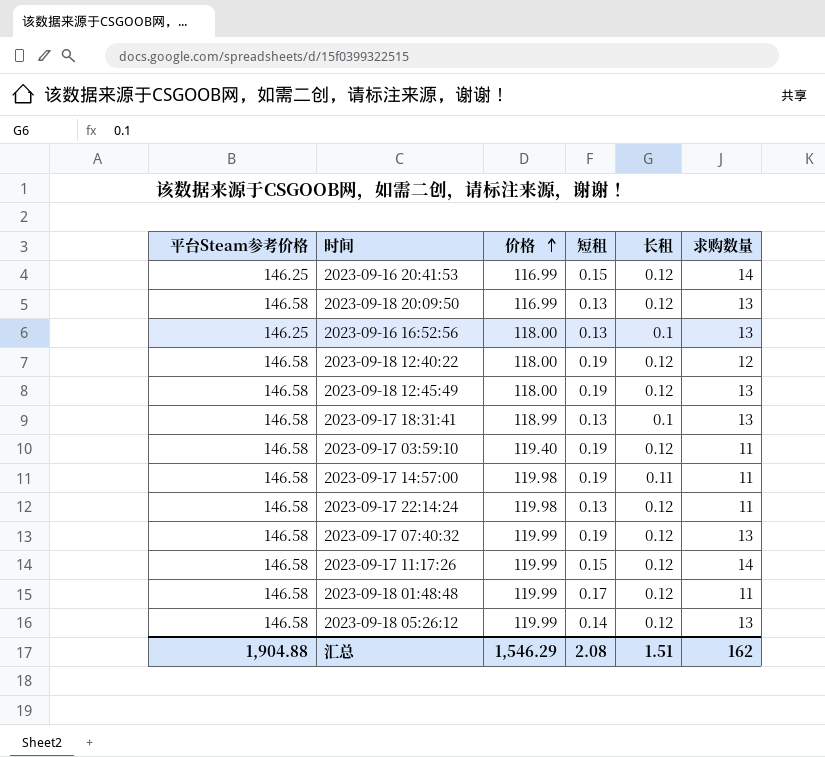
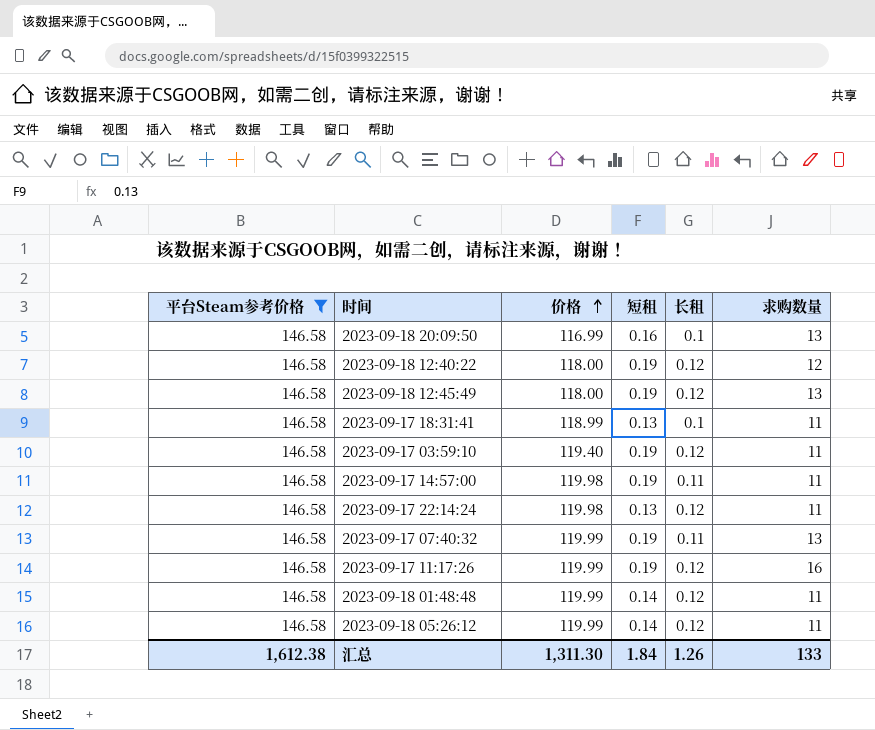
filter: none -> 平台Steam参考价格 = 146.58
2023-09-18 20:09:50 | 短租: 0.13 -> 0.16
2023-09-18 20:09:50 | 长租: 0.12 -> 0.1
2023-09-17 18:31:41 | 求购数量: 13 -> 11
2023-09-17 07:40:32 | 长租: 0.12 -> 0.11
2023-09-17 11:17:26 | 短租: 0.15 -> 0.19
2023-09-17 11:17:26 | 求购数量: 14 -> 16
2023-09-18 01:48:48 | 短租: 0.17 -> 0.14
2023-09-18 05:26:12 | 求购数量: 13 -> 11
汇总 | 平台Steam参考价格: 1,904.88 -> 1,612.38
汇总 | 价格: 1,546.29 -> 1,311.30
汇总 | 短租: 2.08 -> 1.84
汇总 | 长租: 1.51 -> 1.26
汇总 | 求购数量: 162 -> 133

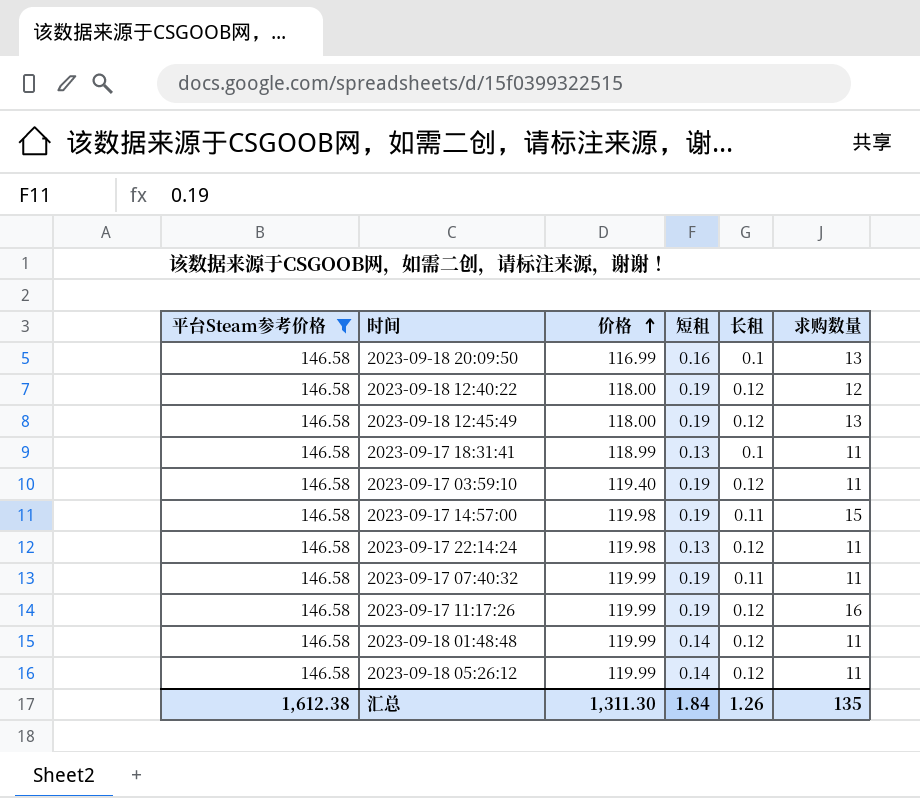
2023-09-17 14:57:00 | 求购数量: 11 -> 15
2023-09-17 07:40:32 | 求购数量: 13 -> 11
汇总 | 求购数量: 133 -> 135

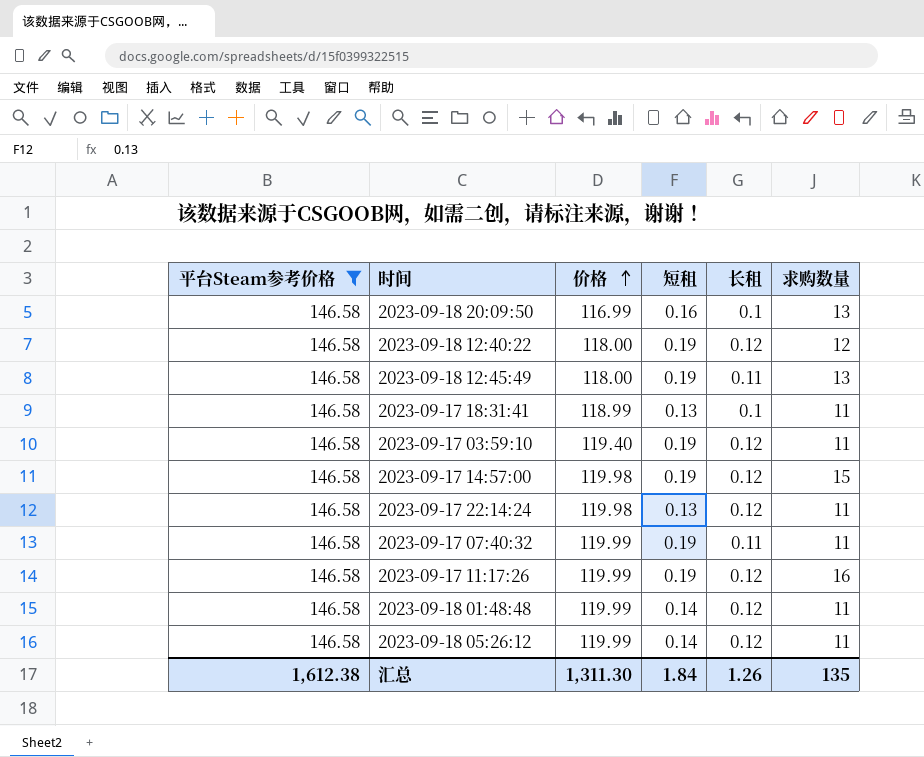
2023-09-18 12:45:49 | 长租: 0.12 -> 0.11
2023-09-17 14:57:00 | 长租: 0.11 -> 0.12

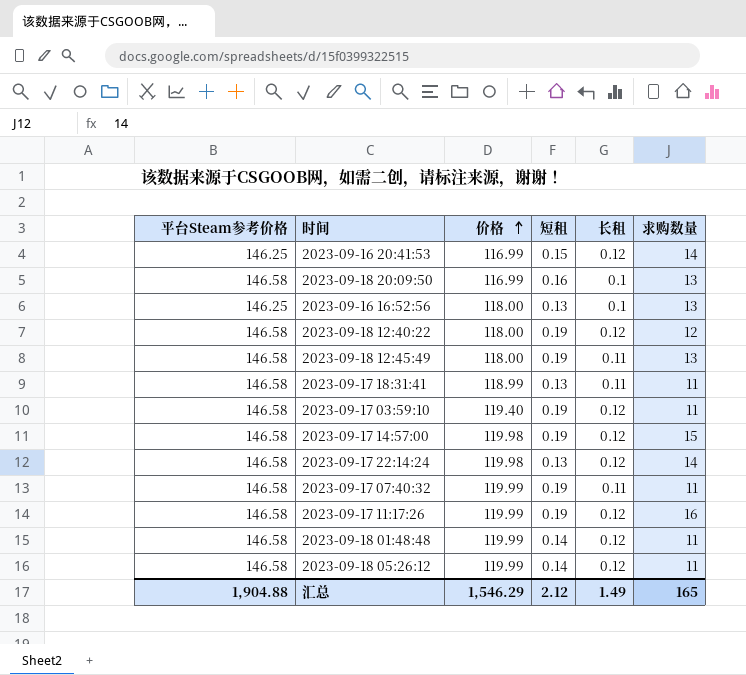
filter: 平台Steam参考价格 = 146.58 -> none
2023-09-17 18:31:41 | 长租: 0.1 -> 0.11
2023-09-17 22:14:24 | 求购数量: 11 -> 14
汇总 | 平台Steam参考价格: 1,612.38 -> 1,904.88
汇总 | 价格: 1,311.30 -> 1,546.29
汇总 | 短租: 1.84 -> 2.12
汇总 | 长租: 1.26 -> 1.49
汇总 | 求购数量: 135 -> 165

